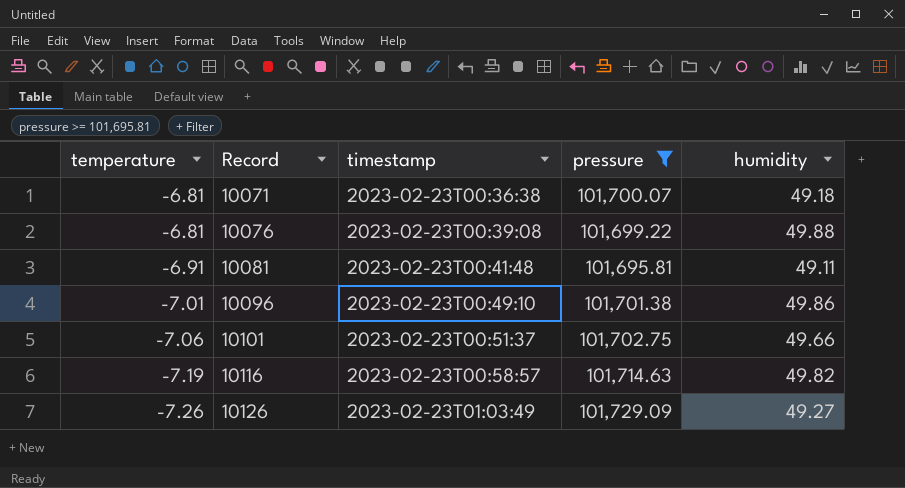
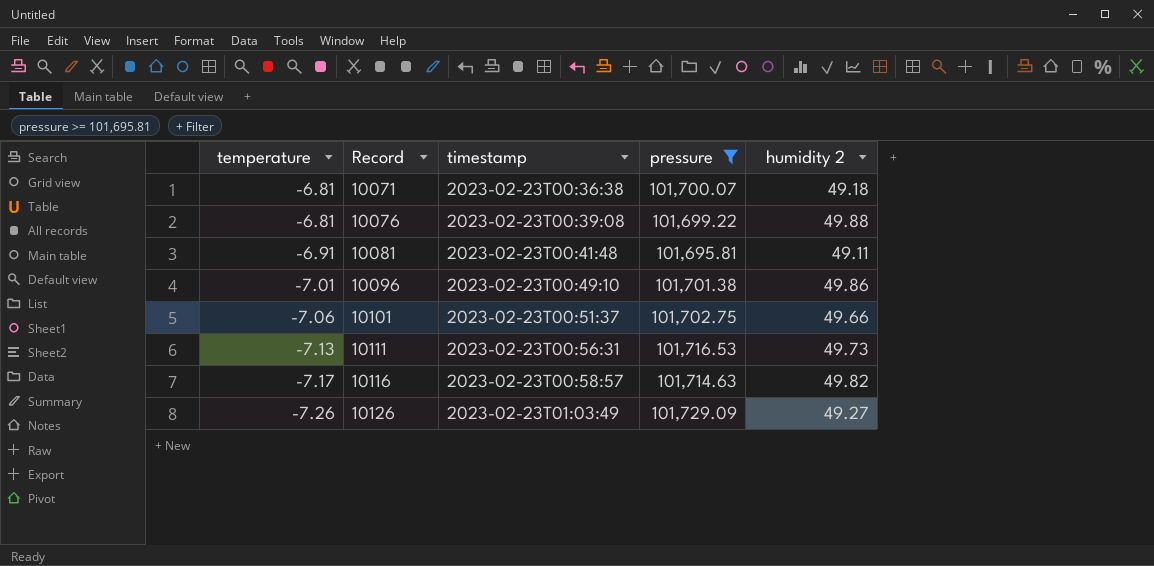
column name: humidity -> humidity 2
row 10111: none -> -7.13 | 2023-02-23T00:56:31 | 101,716.53 | 49.73
10116 | temperature: -7.19 -> -7.17

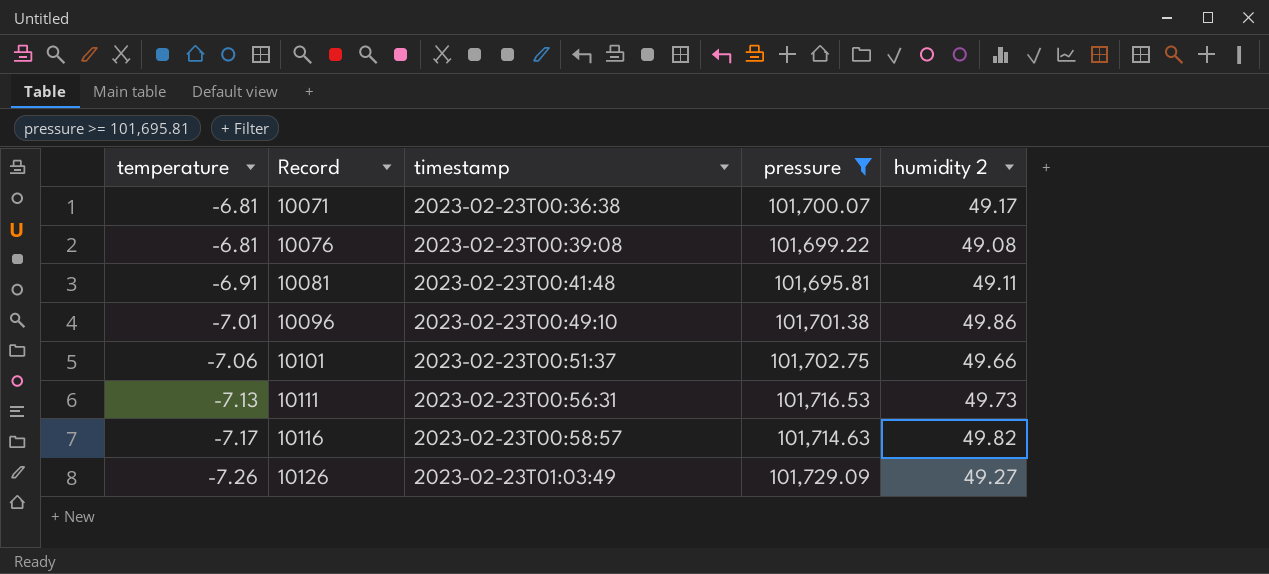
10071 | humidity 2: 49.18 -> 49.17
10076 | humidity 2: 49.88 -> 49.08

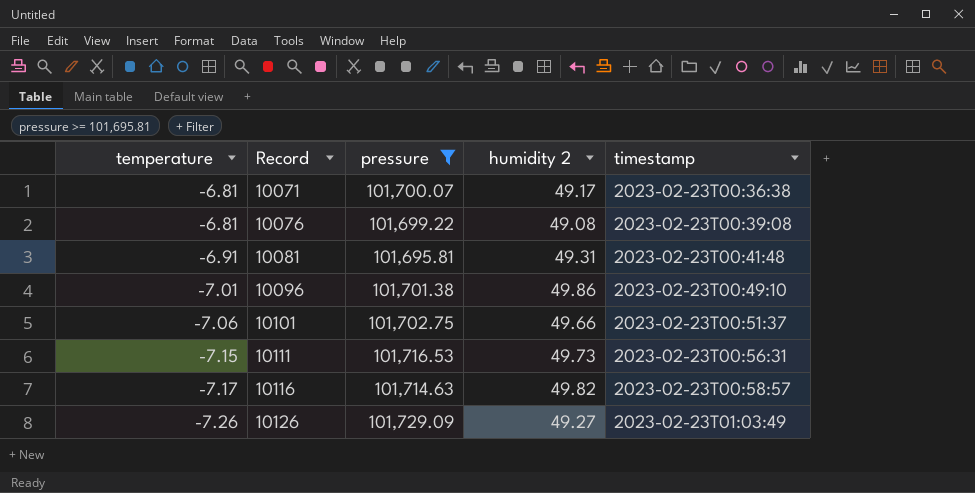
column timestamp | position: 3 -> 5
10081 | humidity 2: 49.11 -> 49.31
10111 | temperature: -7.13 -> -7.15

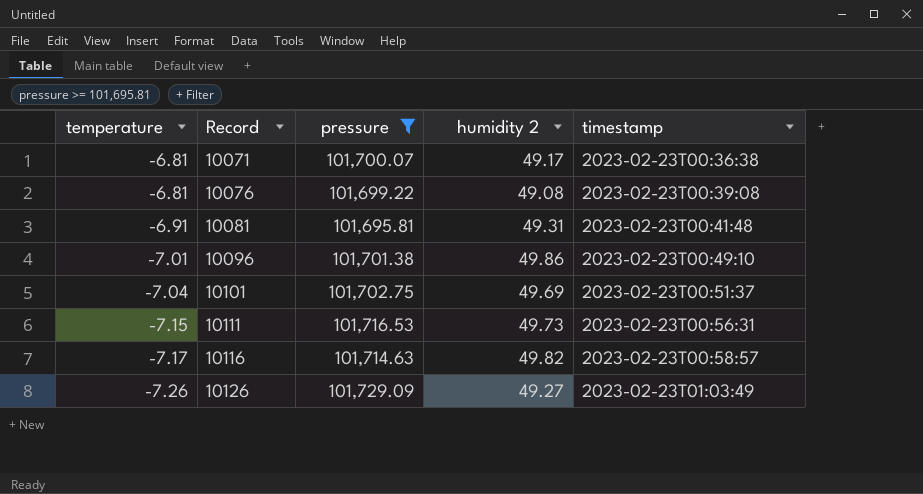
10101 | temperature: -7.06 -> -7.04
10101 | humidity 2: 49.66 -> 49.69

